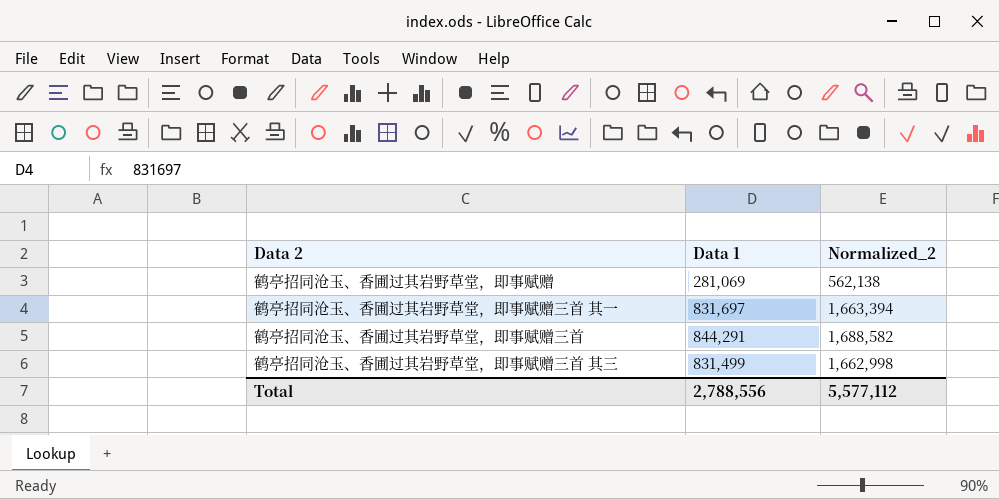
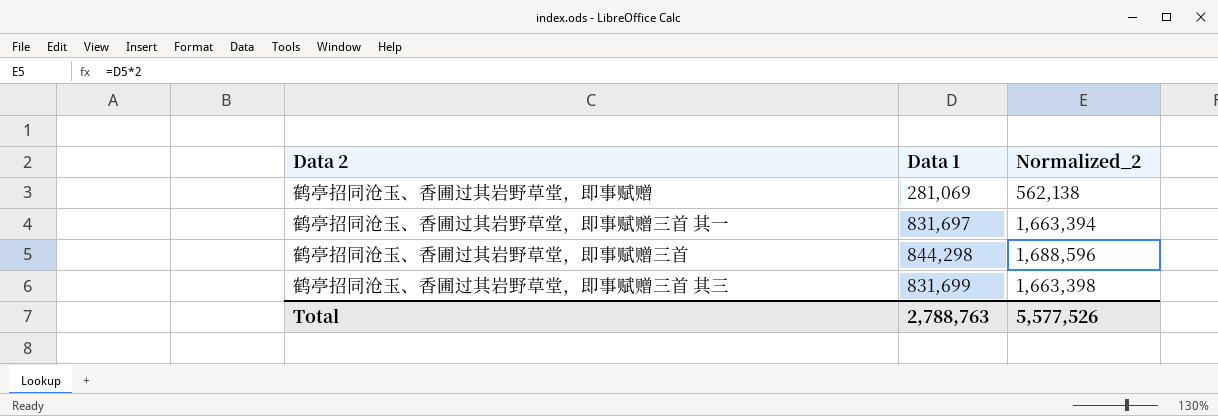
鹤亭招同沧玉、香圃过其岩野草堂，即事赋赠三首 | Data 1: 844,291 -> 844,298
鹤亭招同沧玉、香圃过其岩野草堂，即事赋赠三首 | Normalized_2: 1,688,582 -> 1,688,596
鹤亭招同沧玉、香圃过其岩野草堂，即事赋赠三首 其三 | Data 1: 831,499 -> 831,699
鹤亭招同沧玉、香圃过其岩野草堂，即事赋赠三首 其三 | Normalized_2: 1,662,998 -> 1,663,398
Total | Data 1: 2,788,556 -> 2,788,763
Total | Normalized_2: 5,577,112 -> 5,577,526

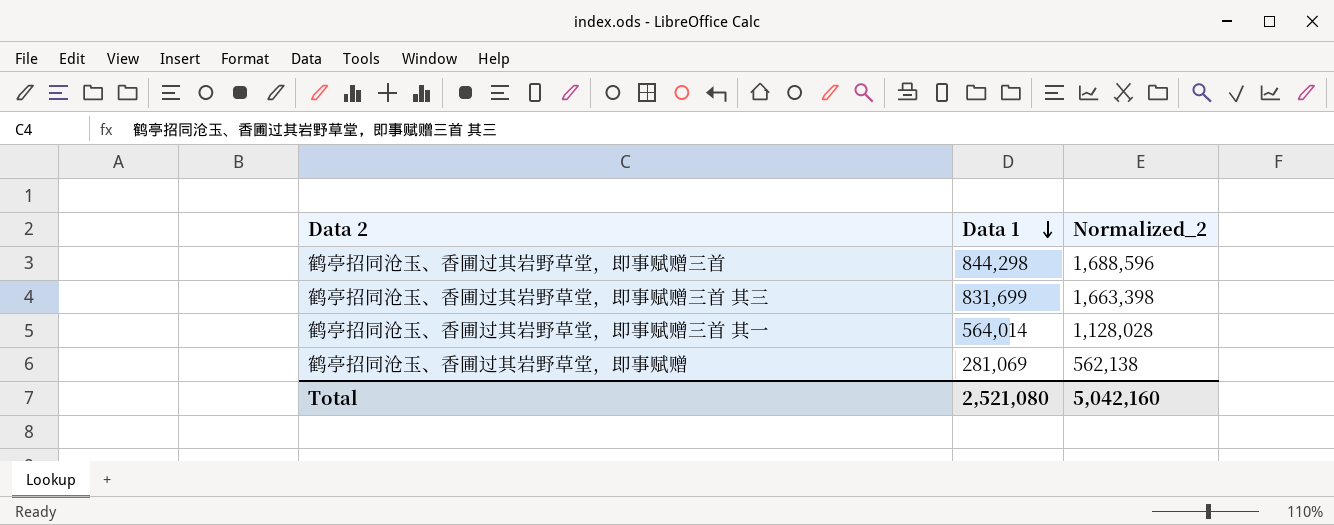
row order: none -> Data 1 descending
鹤亭招同沧玉、香圃过其岩野草堂，即事赋赠三首 其一 | Data 1: 831,697 -> 564,014
鹤亭招同沧玉、香圃过其岩野草堂，即事赋赠三首 其一 | Normalized_2: 1,663,394 -> 1,128,028
Total | Data 1: 2,788,763 -> 2,521,080
Total | Normalized_2: 5,577,526 -> 5,042,160

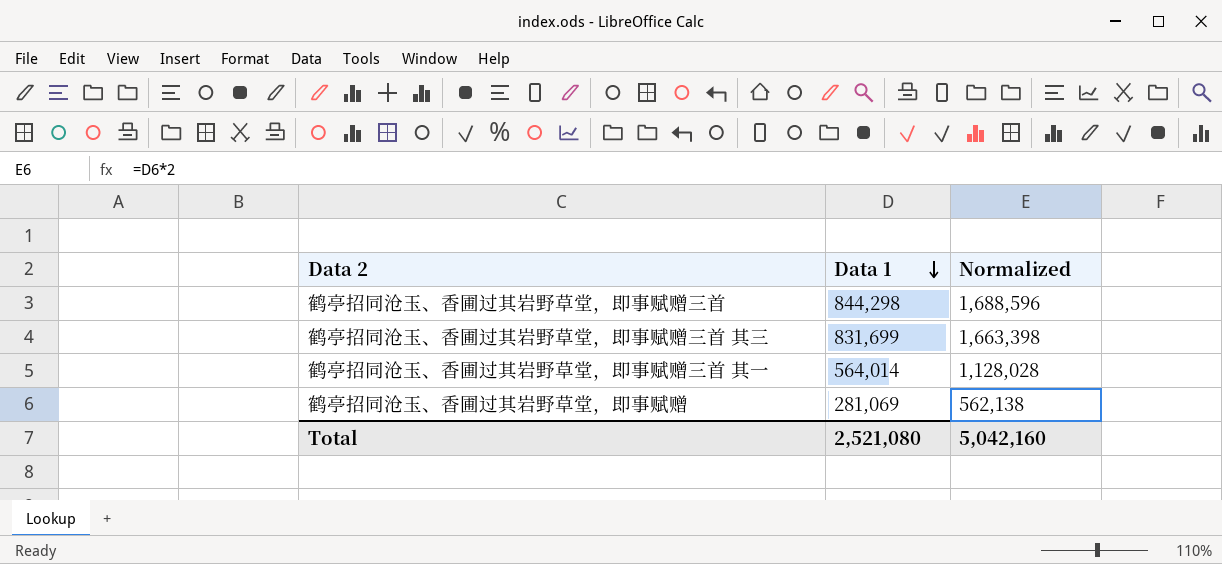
column name: Normalized_2 -> Normalized

